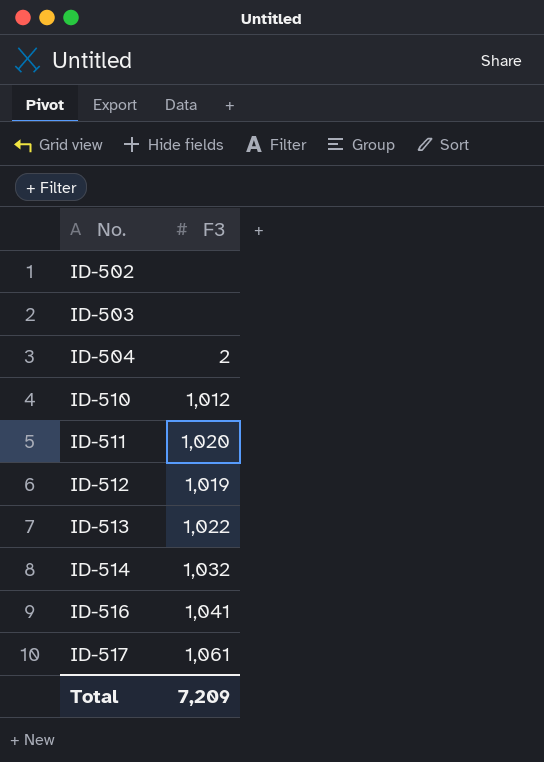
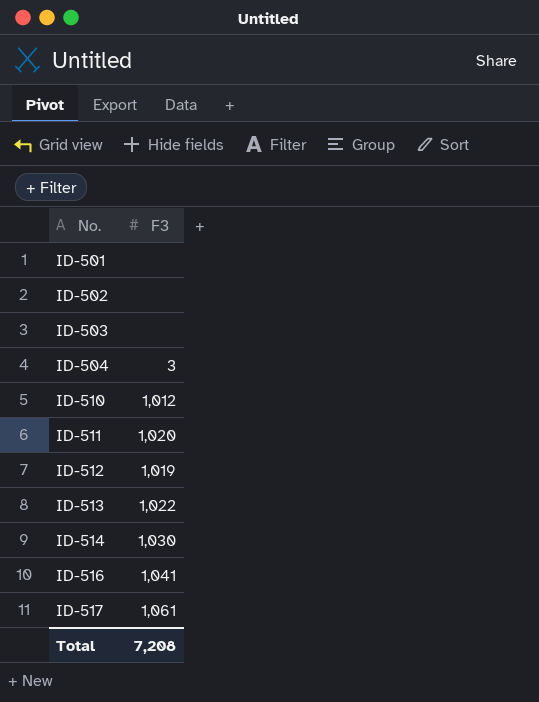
row ID-501: none -> none
ID-504 | F3: 2 -> 3
ID-514 | F3: 1,032 -> 1,030
Total | F3: 7,209 -> 7,208

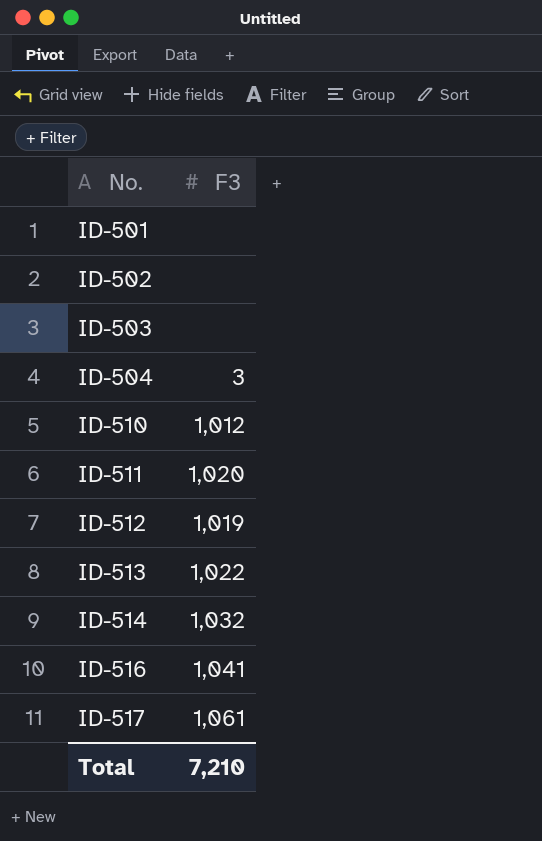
ID-514 | F3: 1,030 -> 1,032
Total | F3: 7,208 -> 7,210

